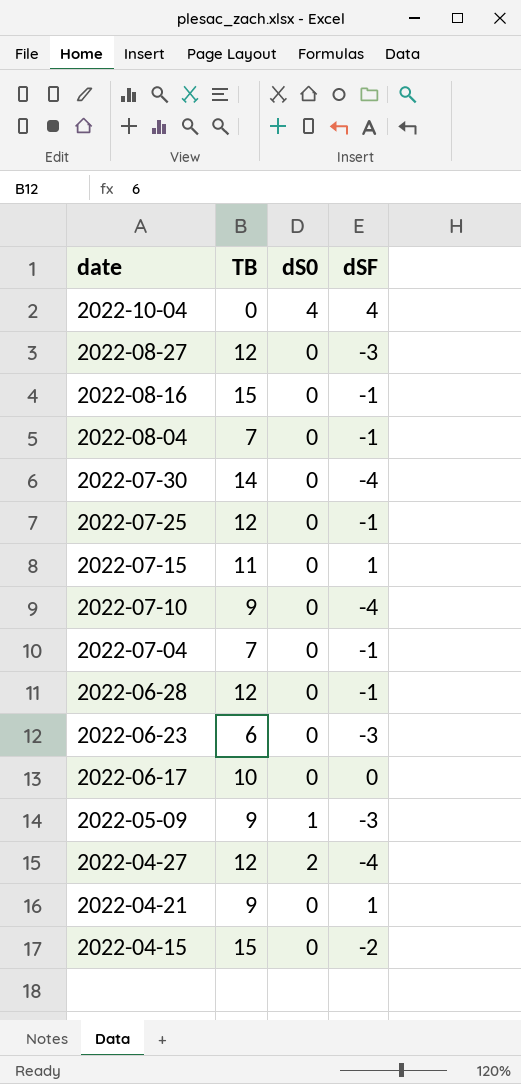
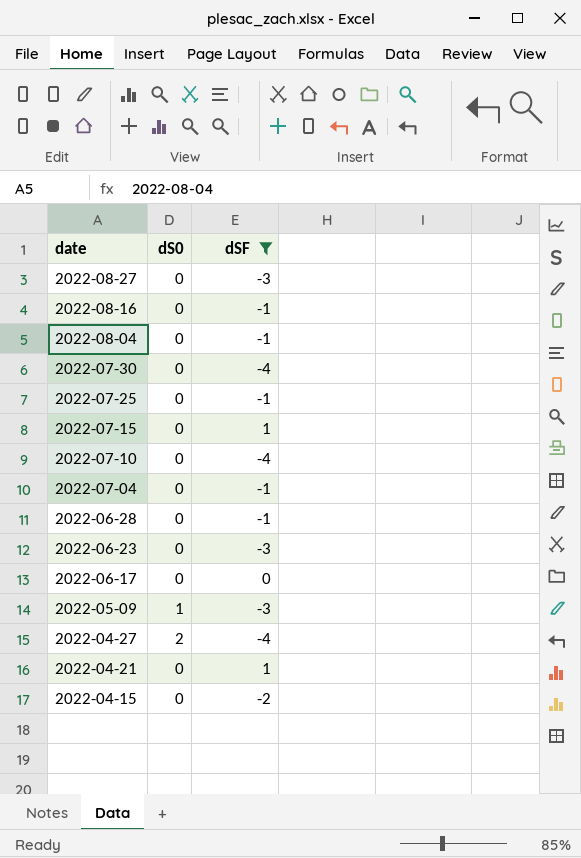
filter: none -> dSF != 4
column TB | position: 2 -> none

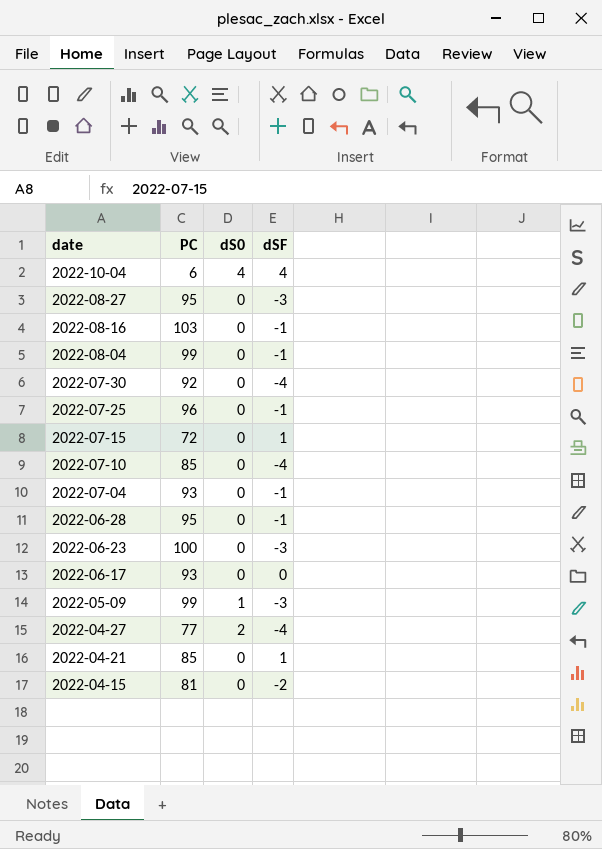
filter: dSF != 4 -> none
column PC | position: none -> 2

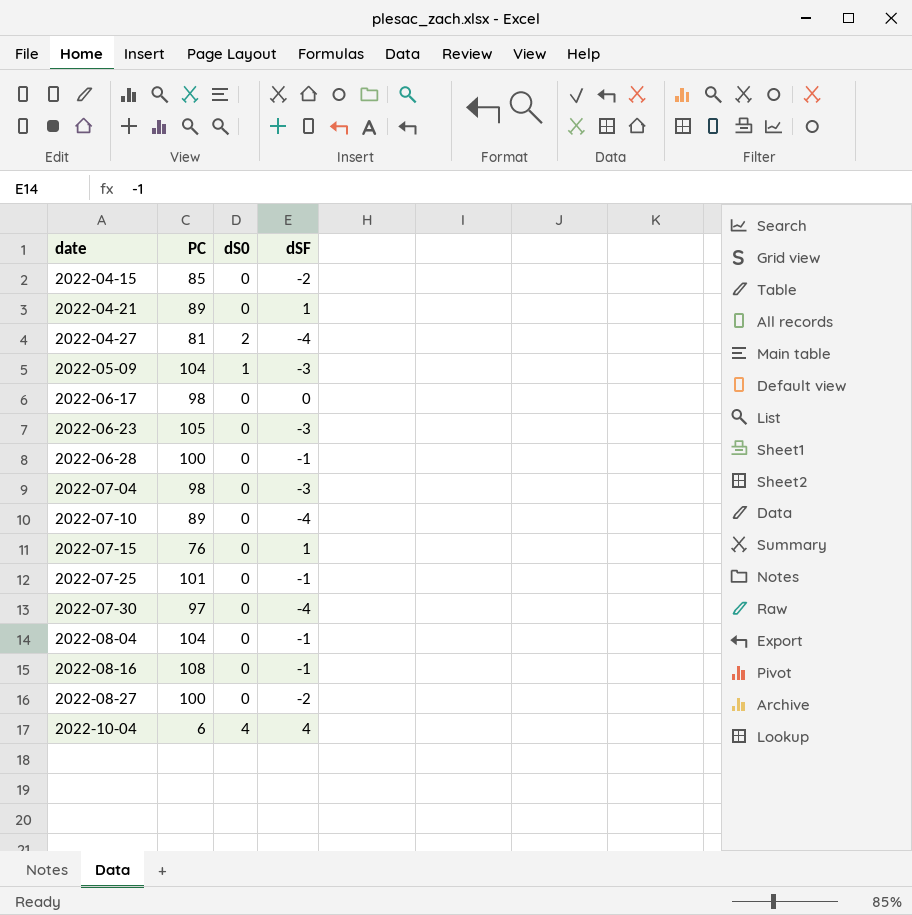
row order: date descending -> date ascending
2022-04-15 | PC: 81 -> 85
2022-04-21 | PC: 85 -> 89
2022-04-27 | PC: 77 -> 81
2022-05-09 | PC: 99 -> 104
2022-06-17 | PC: 93 -> 98
2022-06-23 | PC: 100 -> 105
2022-06-28 | PC: 95 -> 100
2022-07-04 | PC: 93 -> 98
2022-07-04 | dSF: -1 -> -3
2022-07-10 | PC: 85 -> 89
2022-07-15 | PC: 72 -> 76
2022-07-25 | PC: 96 -> 101
2022-07-30 | PC: 92 -> 97
2022-08-04 | PC: 99 -> 104
2022-08-16 | PC: 103 -> 108
2022-08-27 | PC: 95 -> 100
2022-08-27 | dSF: -3 -> -2

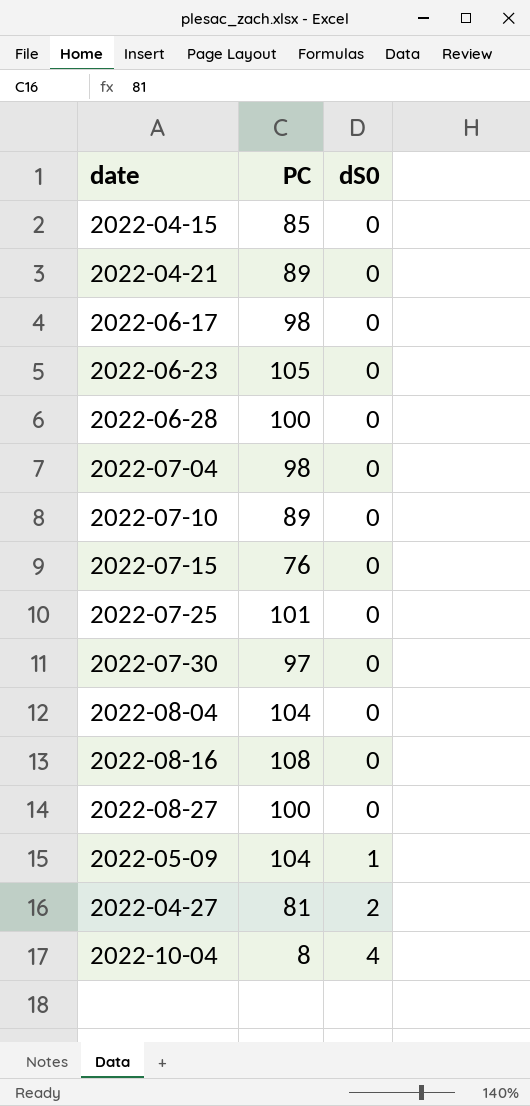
row order: date ascending -> dS0 ascending
column dSF | position: 4 -> none
2022-10-04 | PC: 6 -> 8

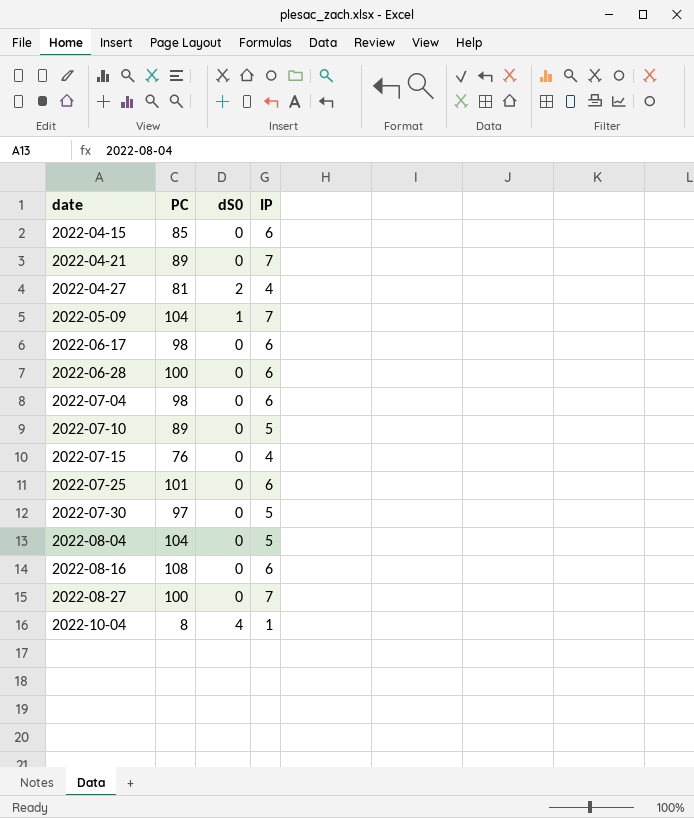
row order: dS0 ascending -> date ascending
column IP | position: none -> 4
row 2022-06-23: 105 | 0 -> none

